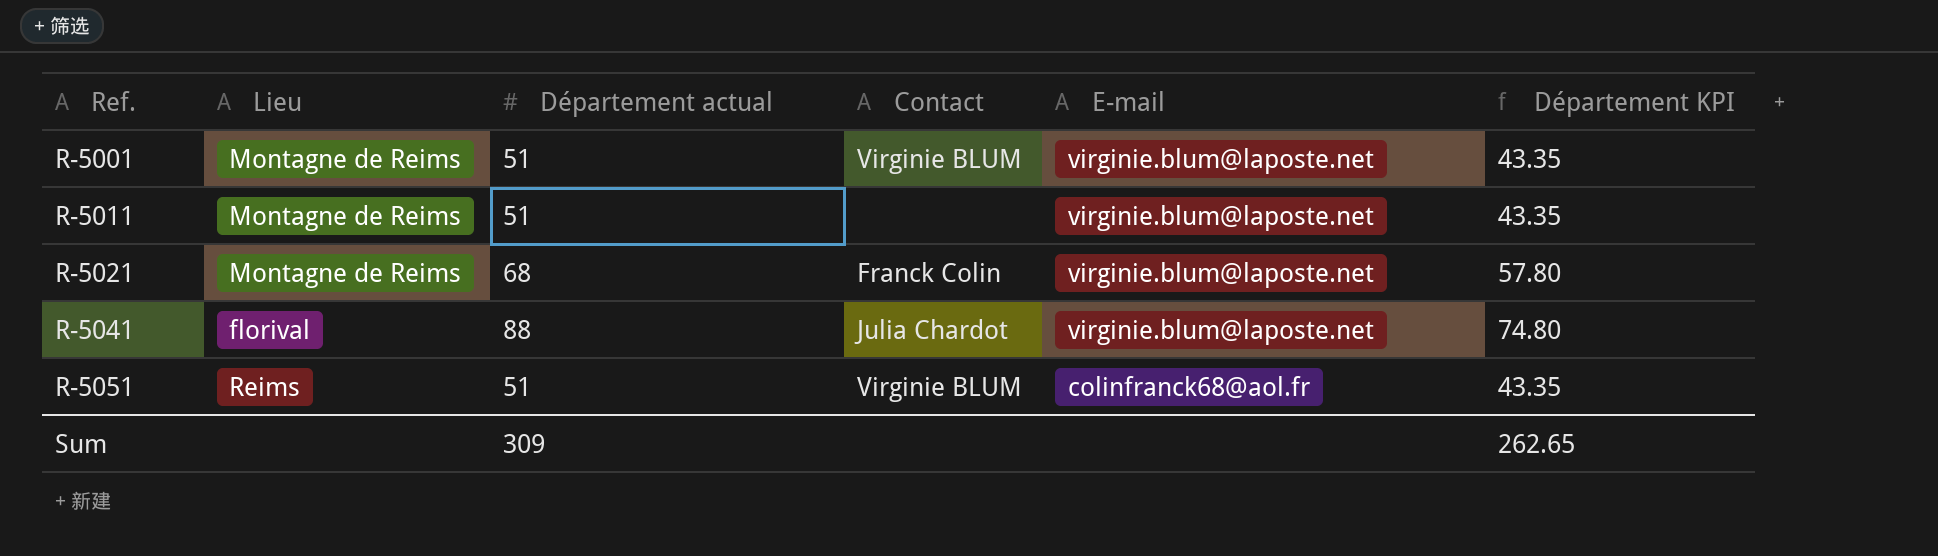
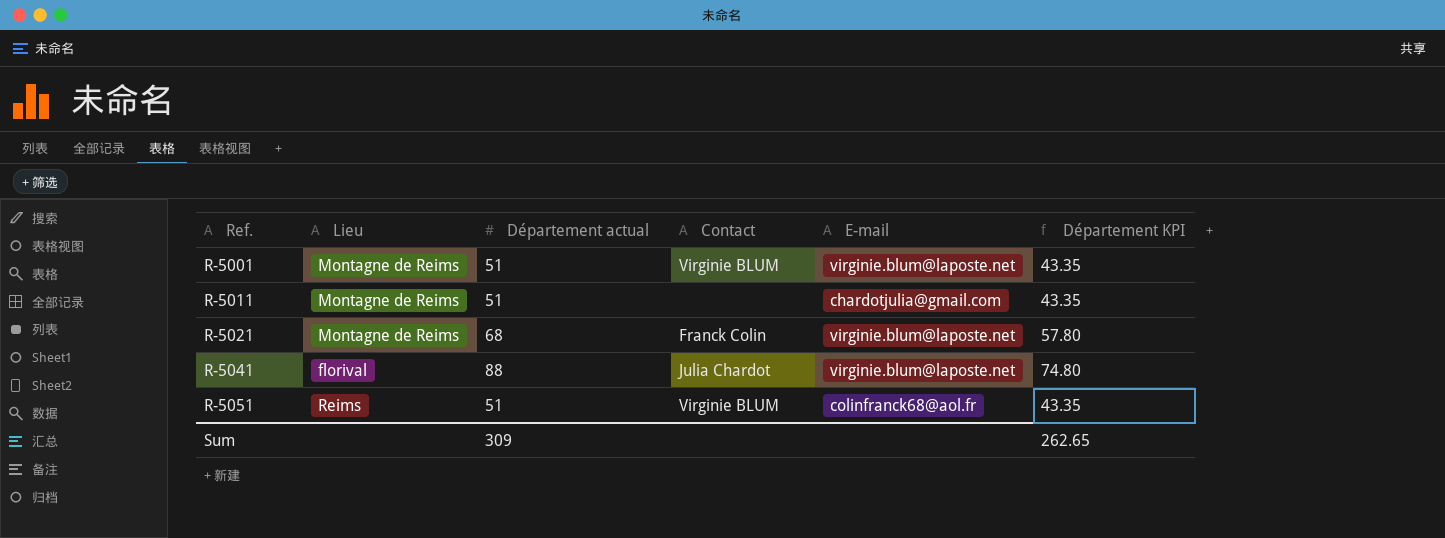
R-5011 | E-mail: virginie.blum@laposte.net -> chardotjulia@gmail.com

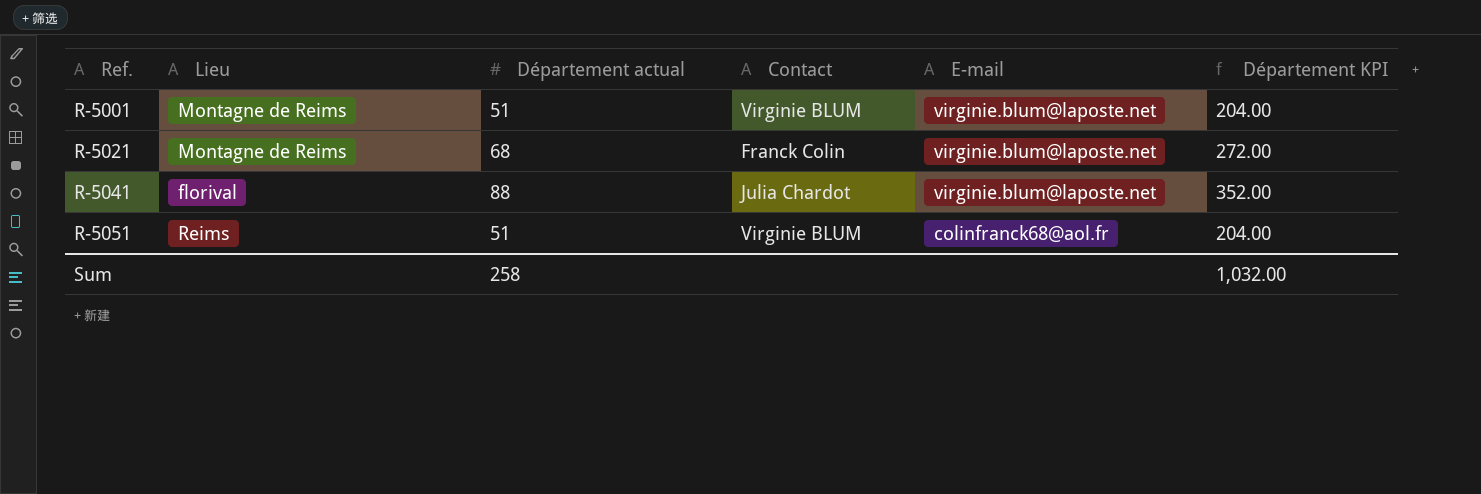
column Département KPI | formula: [Département actual] * 0.85 -> [Département actual] * 4
row R-5011: Montagne de Reims | 51 | none | chardotjulia@gmail.com | 43.35 -> none
Sum | Département actual: 309 -> 258
Sum | Département KPI: 262.65 -> 1,032.00

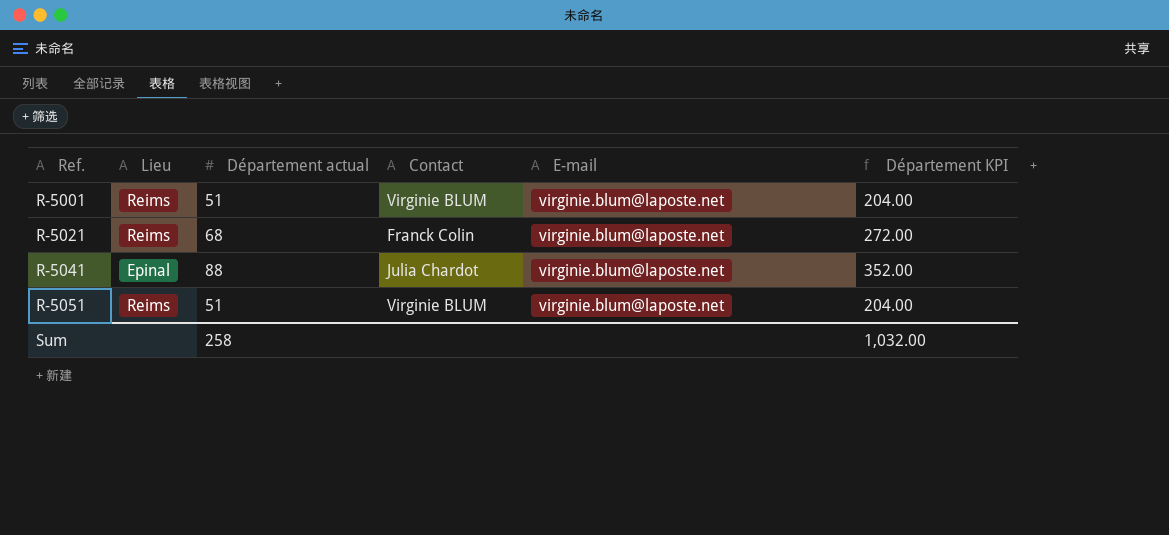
R-5001 | Lieu: Montagne de Reims -> Reims
R-5021 | Lieu: Montagne de Reims -> Reims
R-5041 | Lieu: florival -> Epinal
R-5051 | E-mail: colinfranck68@aol.fr -> virginie.blum@laposte.net

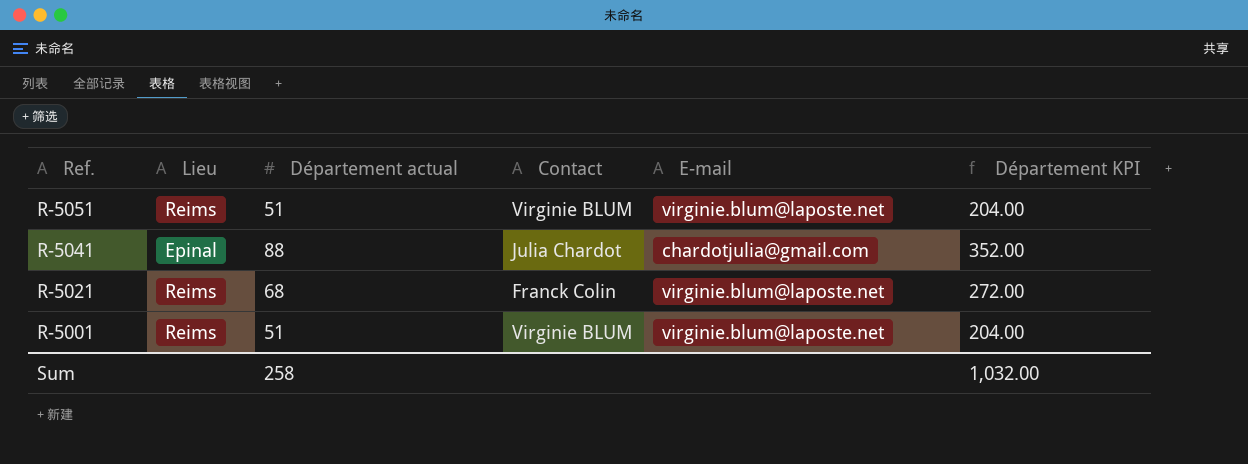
row order: Ref. ascending -> Ref. descending
R-5041 | E-mail: virginie.blum@laposte.net -> chardotjulia@gmail.com

